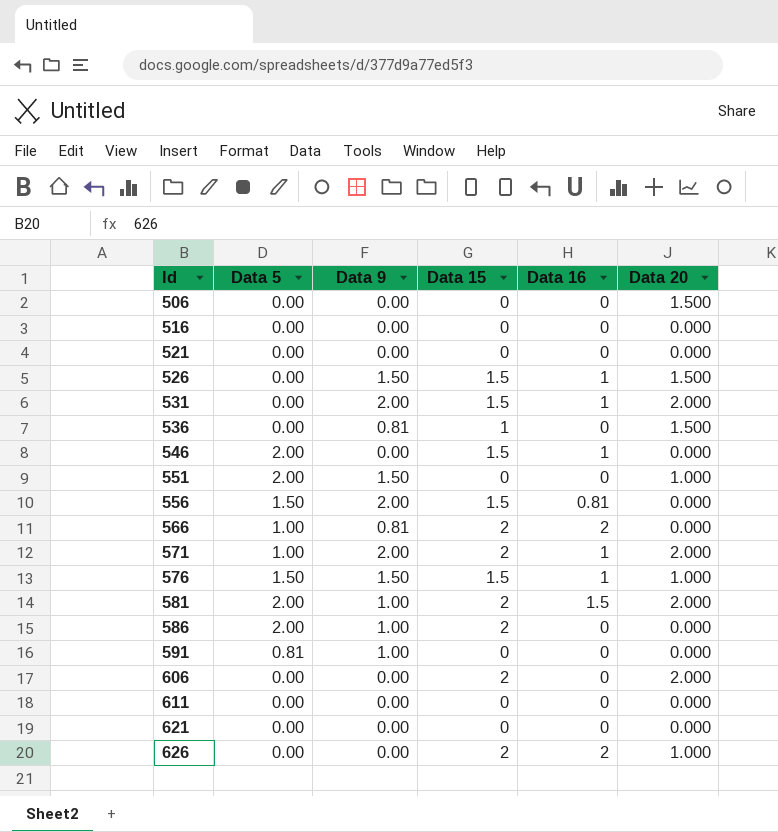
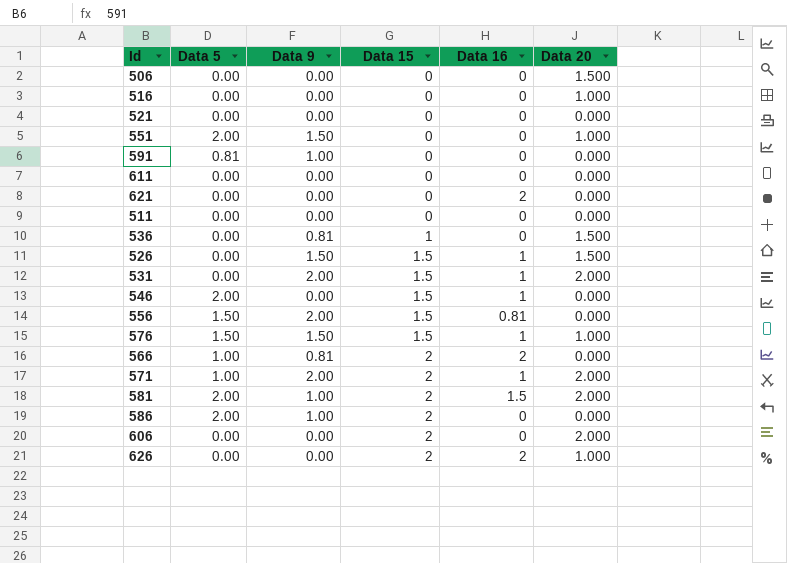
row order: Id ascending -> Data 15 ascending
516 | Data 20: 0.000 -> 1.000
621 | Data 16: 0 -> 2
row 511: none -> 0.00 | 0.00 | 0 | 0 | 0.000

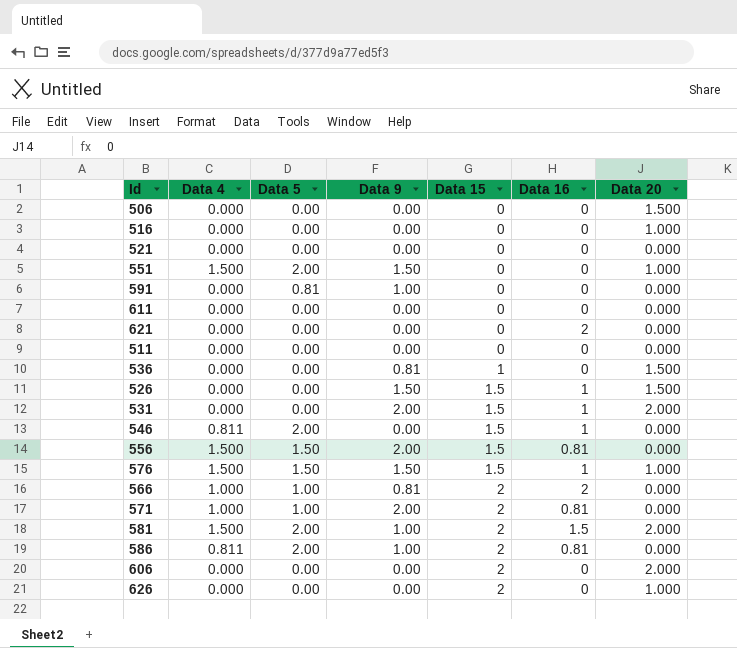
column Data 4 | position: none -> 2
571 | Data 16: 1 -> 0.81
571 | Data 20: 2.000 -> 0.000
586 | Data 16: 0 -> 0.81
626 | Data 16: 2 -> 0

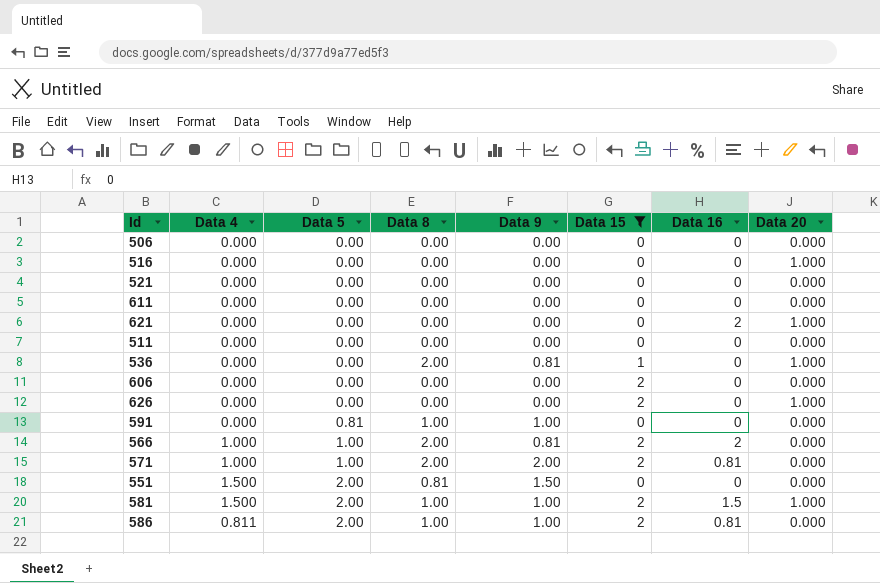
filter: none -> Data 15 != 1.5
row order: Data 15 ascending -> Data 5 ascending
column Data 8 | position: none -> 4
506 | Data 20: 1.500 -> 0.000
621 | Data 20: 0.000 -> 1.000
536 | Data 20: 1.500 -> 1.000
606 | Data 20: 2.000 -> 0.000
551 | Data 20: 1.000 -> 0.000
581 | Data 20: 2.000 -> 1.000

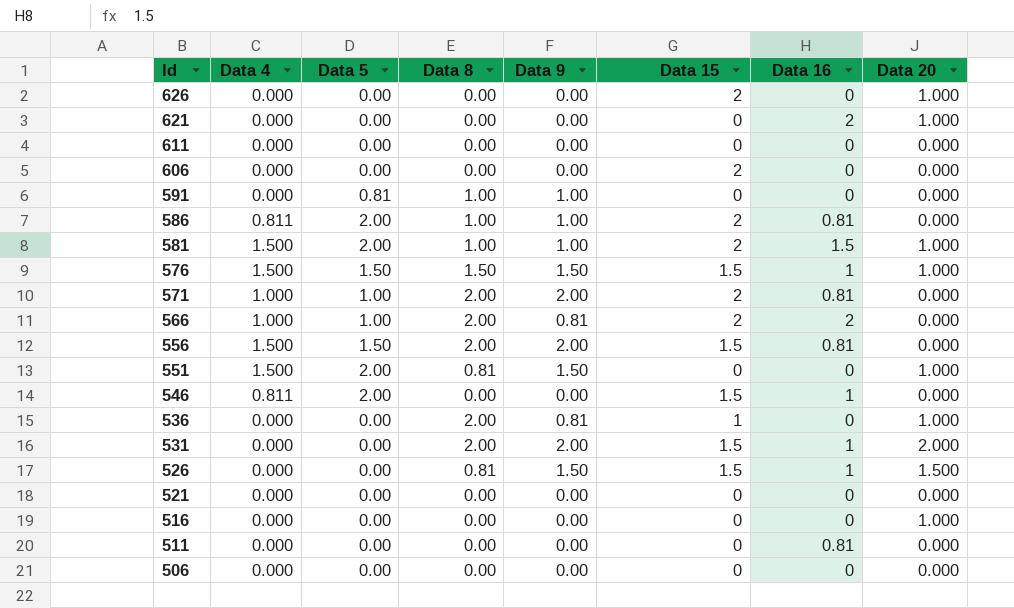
filter: Data 15 != 1.5 -> none
row order: Data 5 ascending -> Id descending
551 | Data 20: 0.000 -> 1.000
511 | Data 16: 0 -> 0.81

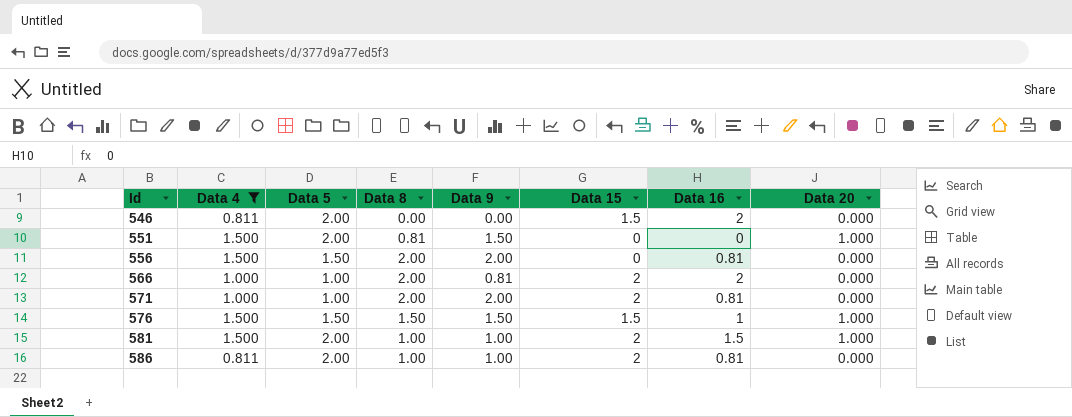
filter: none -> Data 4 != 0.000
row order: Id descending -> Id ascending
546 | Data 16: 1 -> 2
556 | Data 15: 1.5 -> 0

